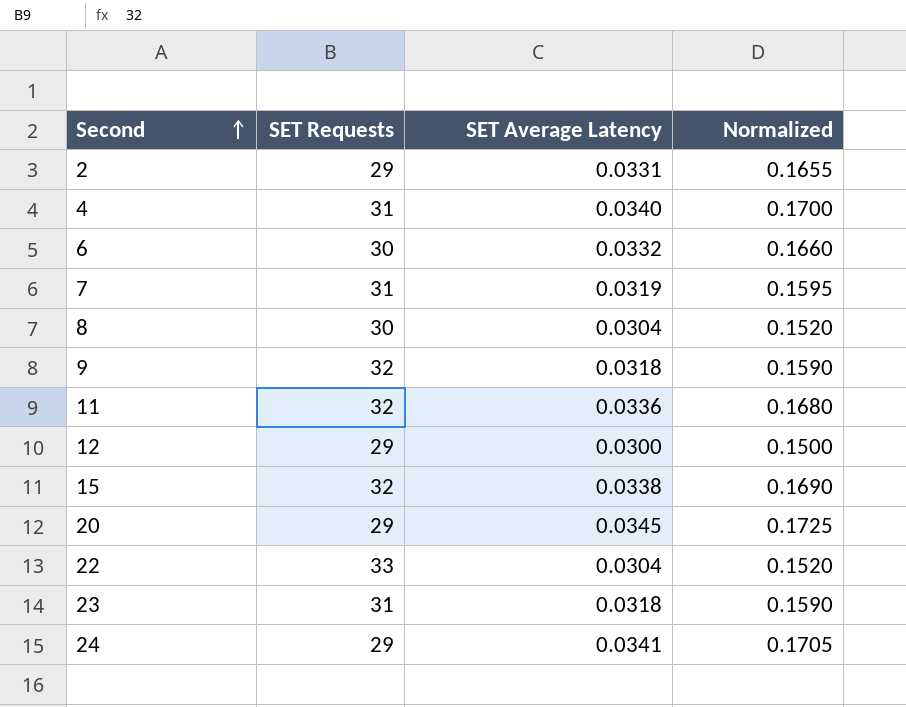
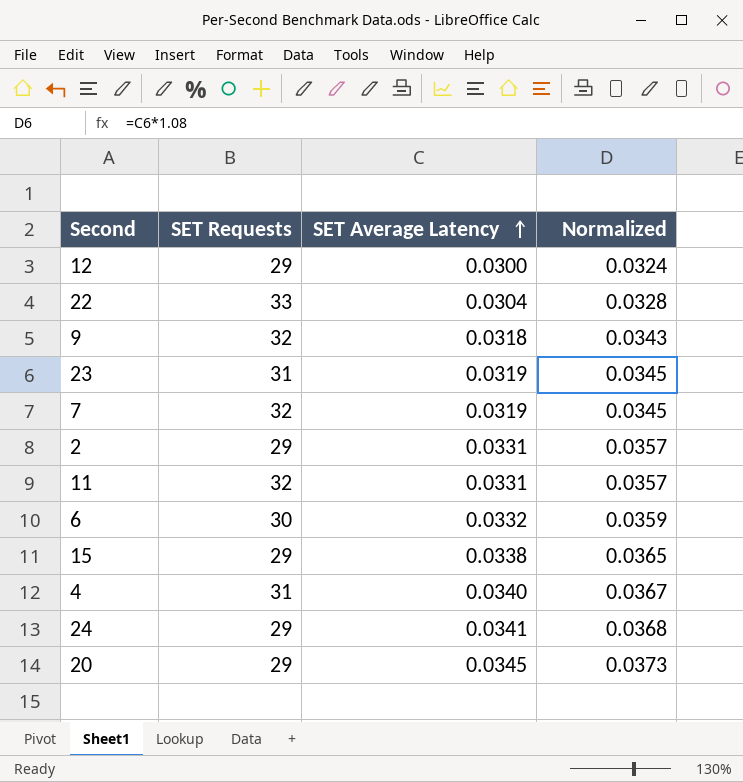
row order: Second ascending -> SET Average Latency ascending
column Normalized | formula: [SET Average Latency] * 5 -> [SET Average Latency] * 1.08
row 8: 30 | 0.0304 | 0.1520 -> none
23 | SET Average Latency: 0.0318 -> 0.0319
7 | SET Requests: 31 -> 32
11 | SET Average Latency: 0.0336 -> 0.0331
15 | SET Requests: 32 -> 29

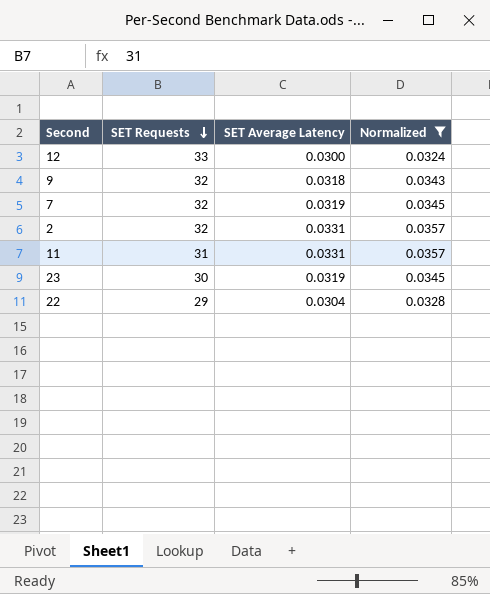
filter: none -> Normalized <= 0.0357
row order: SET Average Latency ascending -> SET Requests descending
12 | SET Requests: 29 -> 33
2 | SET Requests: 29 -> 32
11 | SET Requests: 32 -> 31
23 | SET Requests: 31 -> 30
22 | SET Requests: 33 -> 29

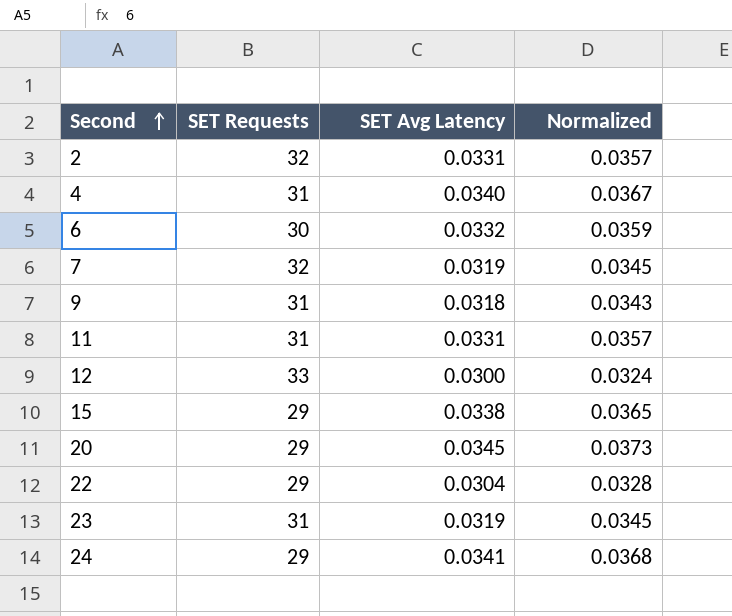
filter: Normalized <= 0.0357 -> none
row order: SET Requests descending -> Second ascending
column name: SET Average Latency -> SET Avg Latency
9 | SET Requests: 32 -> 31
23 | SET Requests: 30 -> 31

